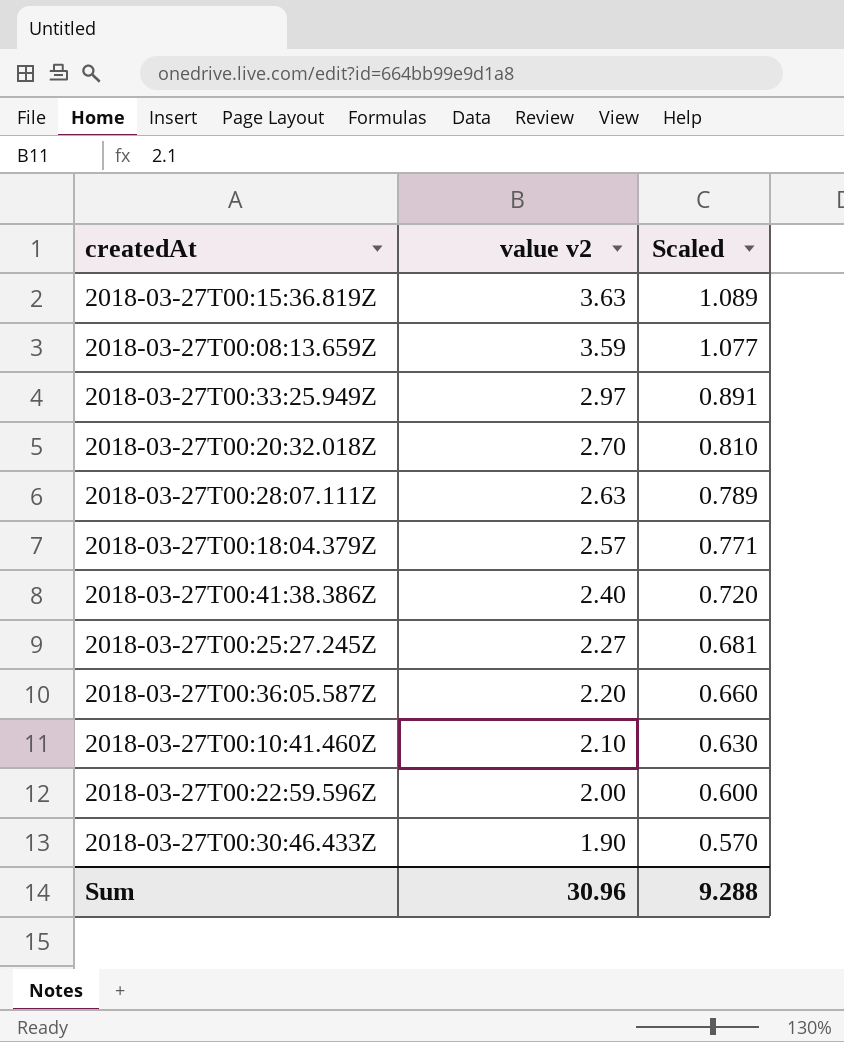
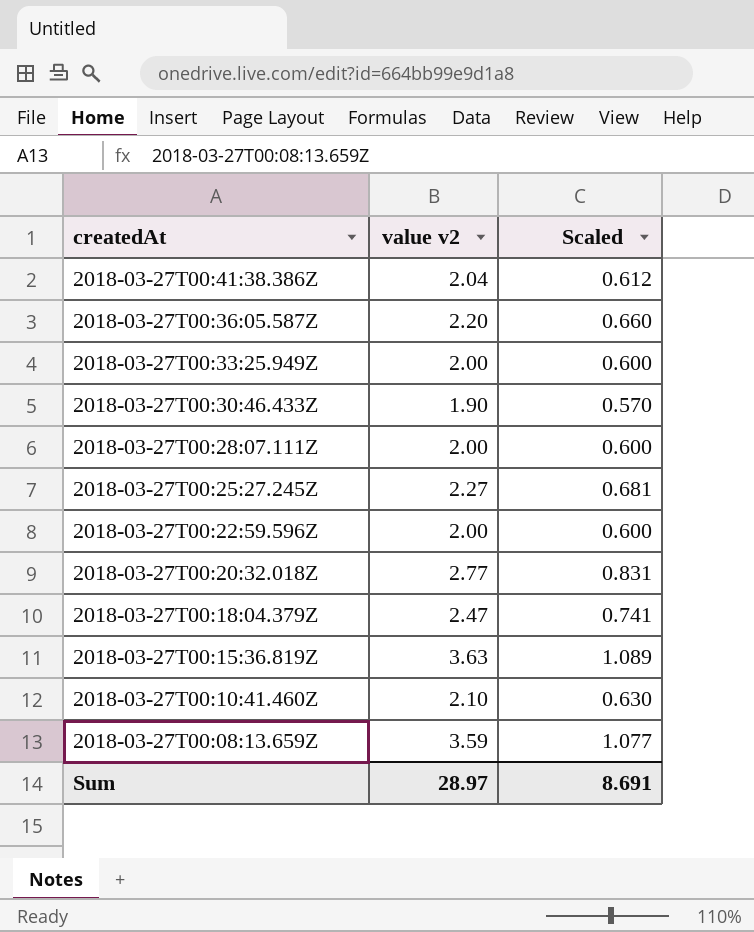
row order: value v2 descending -> createdAt descending
2018-03-27T00:41:38.386Z | value v2: 2.40 -> 2.04
2018-03-27T00:41:38.386Z | Scaled: 0.720 -> 0.612
2018-03-27T00:33:25.949Z | value v2: 2.97 -> 2.00
2018-03-27T00:33:25.949Z | Scaled: 0.891 -> 0.600
2018-03-27T00:28:07.111Z | value v2: 2.63 -> 2.00
2018-03-27T00:28:07.111Z | Scaled: 0.789 -> 0.600
2018-03-27T00:20:32.018Z | value v2: 2.70 -> 2.77
2018-03-27T00:20:32.018Z | Scaled: 0.810 -> 0.831
2018-03-27T00:18:04.379Z | value v2: 2.57 -> 2.47
2018-03-27T00:18:04.379Z | Scaled: 0.771 -> 0.741
Sum | value v2: 30.96 -> 28.97
Sum | Scaled: 9.288 -> 8.691

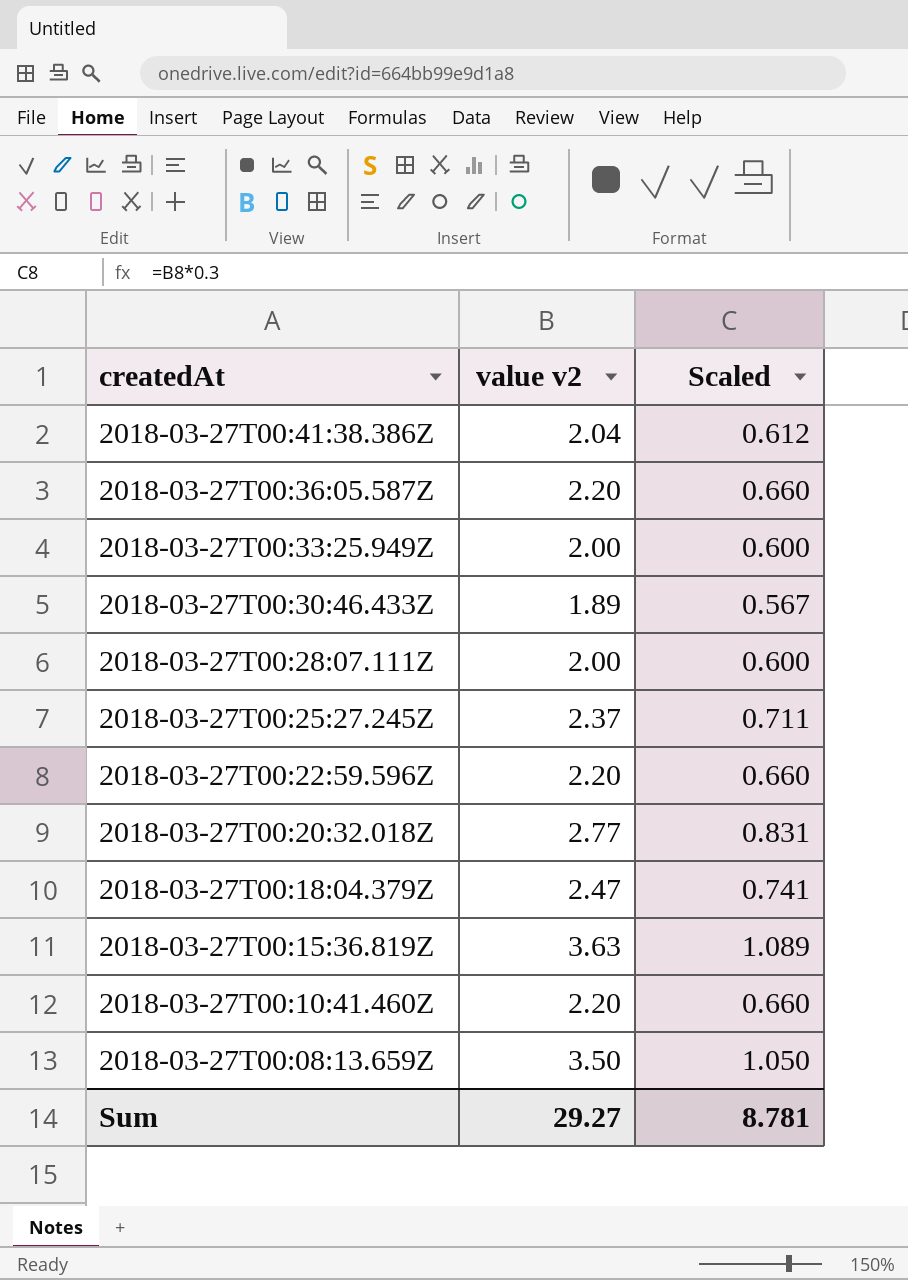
2018-03-27T00:30:46.433Z | value v2: 1.90 -> 1.89
2018-03-27T00:30:46.433Z | Scaled: 0.570 -> 0.567
2018-03-27T00:25:27.245Z | value v2: 2.27 -> 2.37
2018-03-27T00:25:27.245Z | Scaled: 0.681 -> 0.711
2018-03-27T00:22:59.596Z | value v2: 2.00 -> 2.20
2018-03-27T00:22:59.596Z | Scaled: 0.600 -> 0.660
2018-03-27T00:10:41.460Z | value v2: 2.10 -> 2.20
2018-03-27T00:10:41.460Z | Scaled: 0.630 -> 0.660
2018-03-27T00:08:13.659Z | value v2: 3.59 -> 3.50
2018-03-27T00:08:13.659Z | Scaled: 1.077 -> 1.050
Sum | value v2: 28.97 -> 29.27
Sum | Scaled: 8.691 -> 8.781

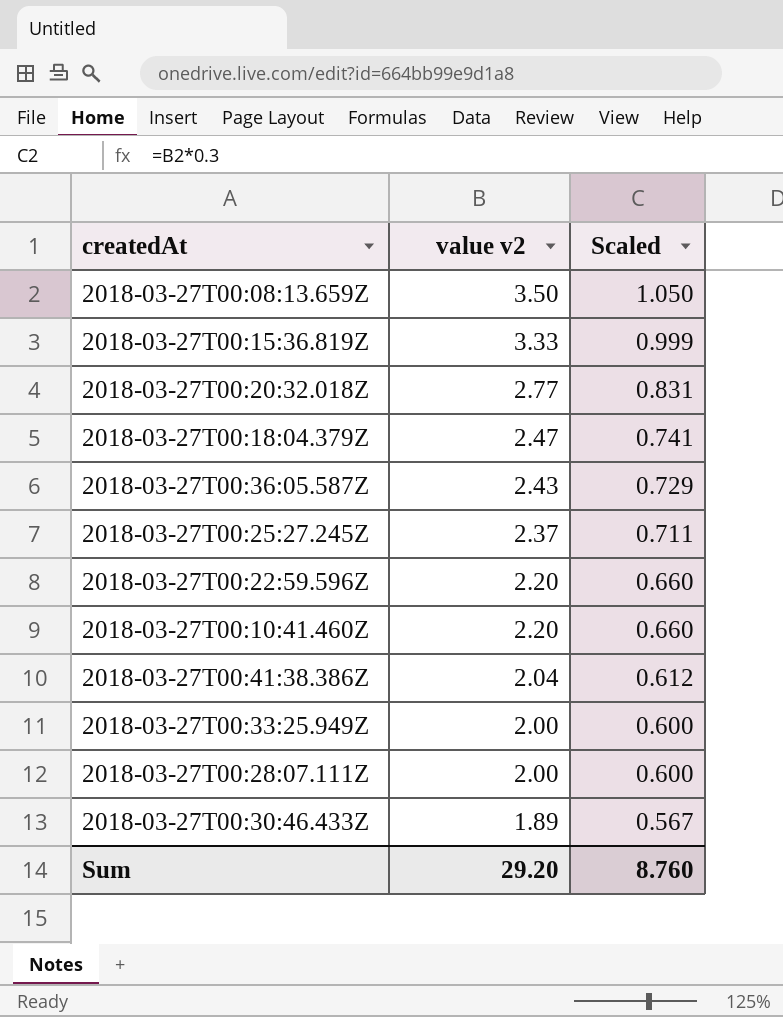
row order: createdAt descending -> value v2 descending
2018-03-27T00:15:36.819Z | value v2: 3.63 -> 3.33
2018-03-27T00:15:36.819Z | Scaled: 1.089 -> 0.999
2018-03-27T00:36:05.587Z | value v2: 2.20 -> 2.43
2018-03-27T00:36:05.587Z | Scaled: 0.660 -> 0.729
Sum | value v2: 29.27 -> 29.20
Sum | Scaled: 8.781 -> 8.760

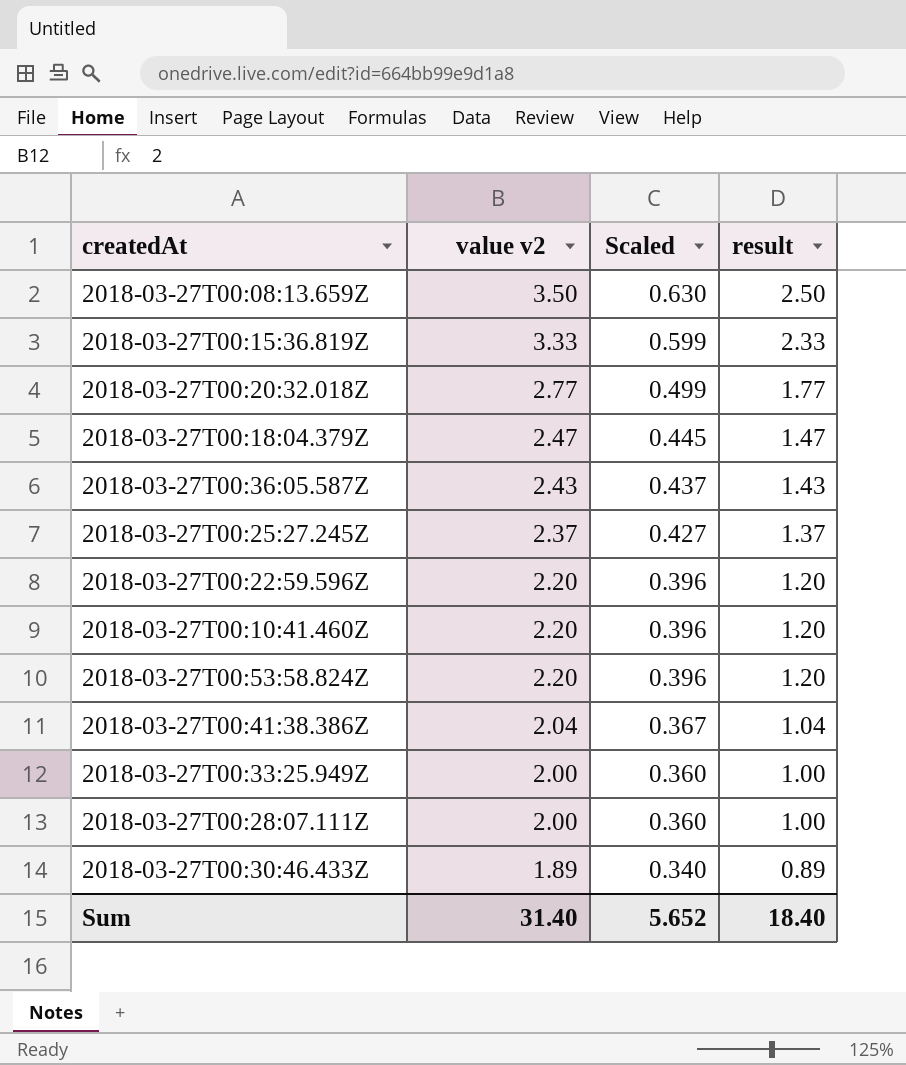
column Scaled | formula: [value v2] * 0.3 -> [value v2] * 0.18
column result | formula: none -> [value v2] - 1
row 2018-03-27T00:53:58.824Z: none -> 2.20 | 0.396 | 1.20
Sum | value v2: 29.20 -> 31.40
Sum | Scaled: 8.760 -> 5.652

